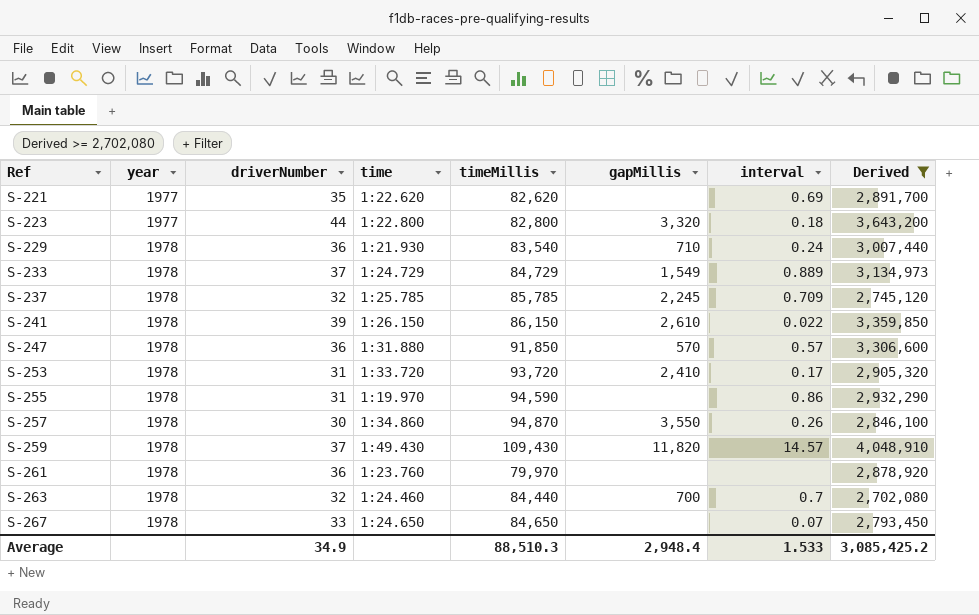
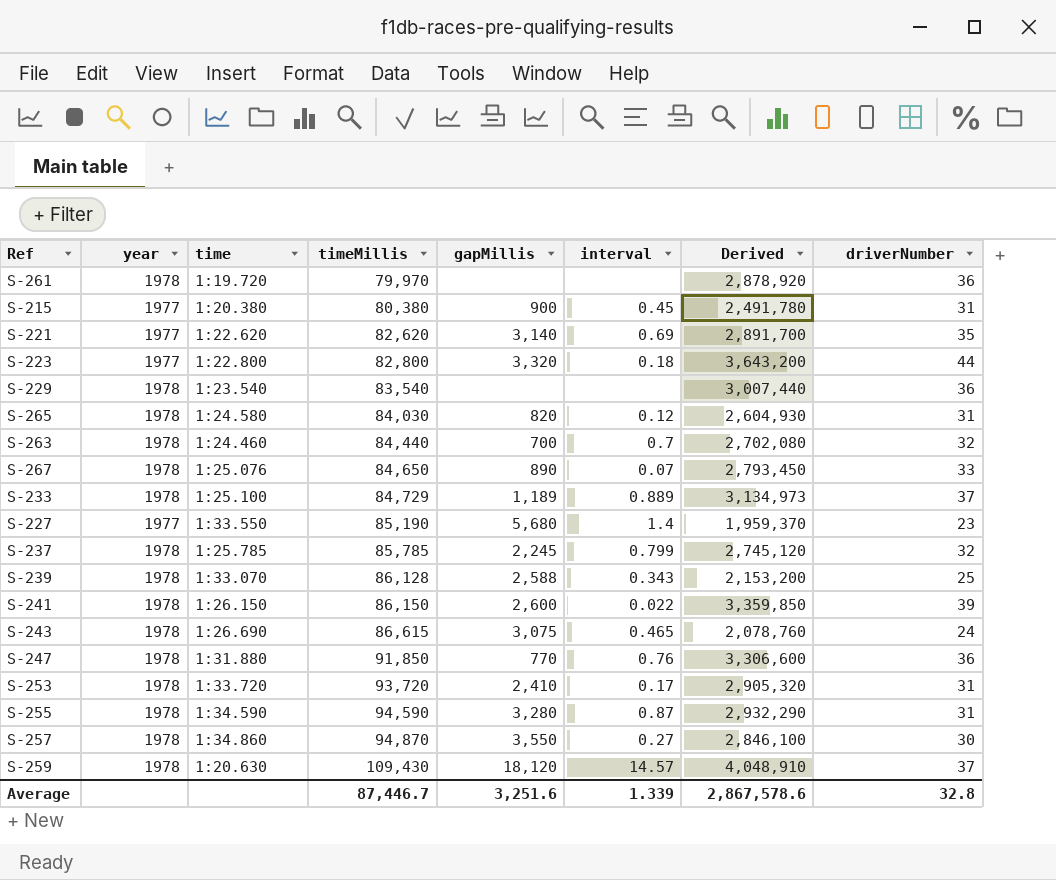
filter: Derived >= 2,702,080 -> none
row order: Ref ascending -> timeMillis ascending
column driverNumber | position: 3 -> 8
S-261 | time: 1:23.760 -> 1:19.720
S-221 | gapMillis: none -> 3,140
S-229 | time: 1:21.930 -> 1:23.540
S-229 | gapMillis: 710 -> none
S-229 | interval: 0.24 -> none
S-267 | time: 1:24.650 -> 1:25.076
S-267 | gapMillis: none -> 890
S-233 | time: 1:24.729 -> 1:25.100
S-233 | gapMillis: 1,549 -> 1,189
S-237 | interval: 0.709 -> 0.799
S-241 | gapMillis: 2,610 -> 2,600
S-247 | gapMillis: 570 -> 770
S-247 | interval: 0.57 -> 0.76
S-255 | time: 1:19.970 -> 1:34.590
S-255 | gapMillis: none -> 3,280
S-255 | interval: 0.86 -> 0.87
S-257 | interval: 0.26 -> 0.27
S-259 | time: 1:49.430 -> 1:20.630
S-259 | gapMillis: 11,820 -> 18,120
Average | timeMillis: 88,510.3 -> 87,446.7
Average | gapMillis: 2,948.4 -> 3,251.6
Average | interval: 1.533 -> 1.339
Average | Derived: 3,085,425.2 -> 2,867,578.6
Average | driverNumber: 34.9 -> 32.8

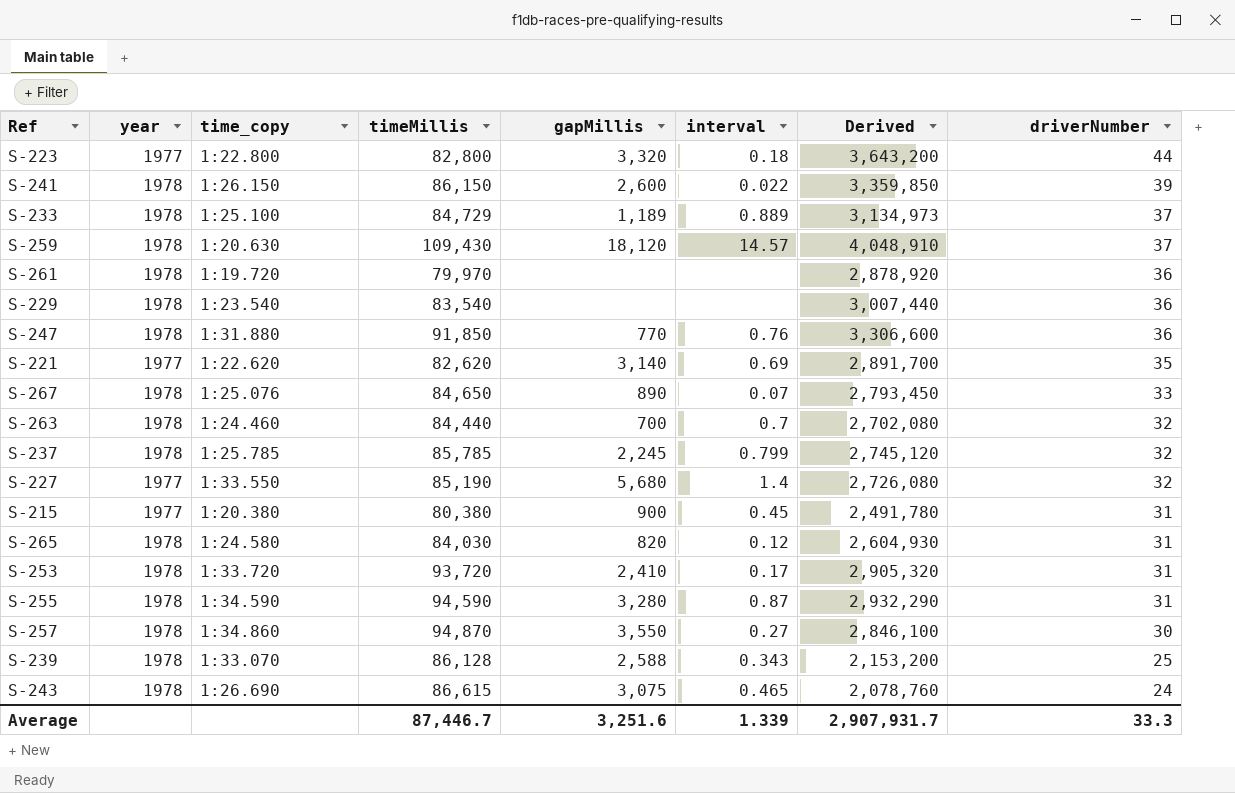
row order: timeMillis ascending -> driverNumber descending
column name: time -> time_copy
S-227 | Derived: 1,959,370 -> 2,726,080
S-227 | driverNumber: 23 -> 32
Average | Derived: 2,867,578.6 -> 2,907,931.7
Average | driverNumber: 32.8 -> 33.3

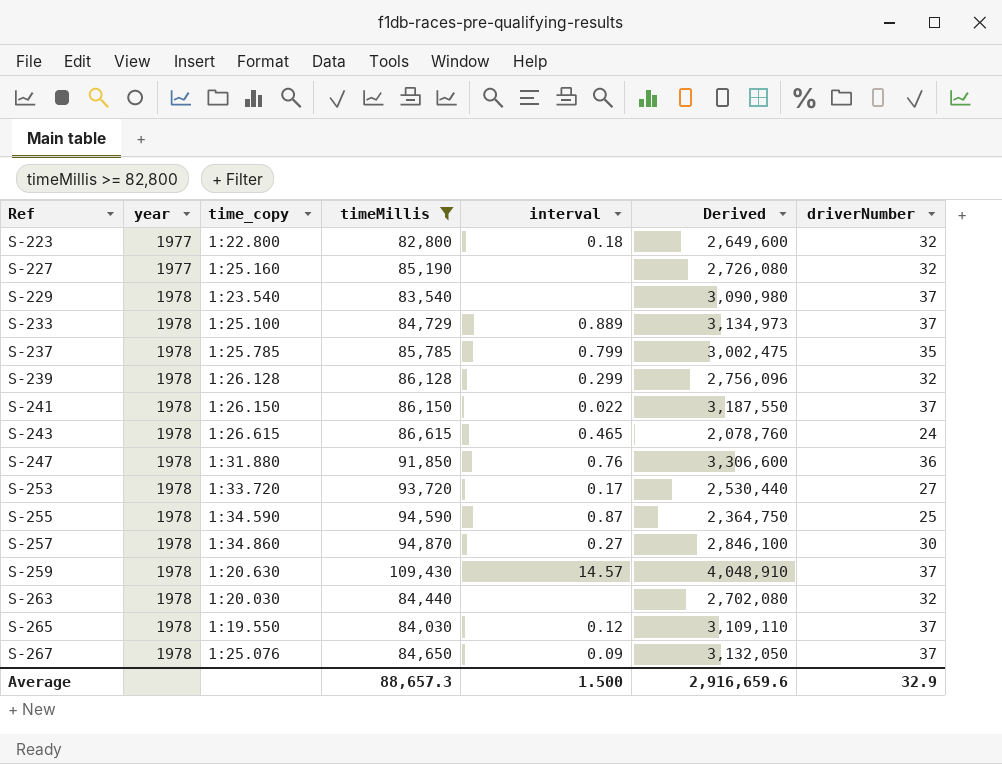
filter: none -> timeMillis >= 82,800
row order: driverNumber descending -> Ref ascending
column gapMillis | position: 5 -> none
S-223 | Derived: 3,643,200 -> 2,649,600
S-223 | driverNumber: 44 -> 32
S-227 | time_copy: 1:33.550 -> 1:25.160
S-227 | interval: 1.4 -> none
S-229 | Derived: 3,007,440 -> 3,090,980
S-229 | driverNumber: 36 -> 37
S-237 | Derived: 2,745,120 -> 3,002,475
S-237 | driverNumber: 32 -> 35
S-239 | time_copy: 1:33.070 -> 1:26.128
S-239 | interval: 0.343 -> 0.299
S-239 | Derived: 2,153,200 -> 2,756,096
S-239 | driverNumber: 25 -> 32
S-241 | Derived: 3,359,850 -> 3,187,550
S-241 | driverNumber: 39 -> 37
S-243 | time_copy: 1:26.690 -> 1:26.615
S-253 | Derived: 2,905,320 -> 2,530,440
S-253 | driverNumber: 31 -> 27
S-255 | Derived: 2,932,290 -> 2,364,750
S-255 | driverNumber: 31 -> 25
S-263 | time_copy: 1:24.460 -> 1:20.030
S-263 | interval: 0.7 -> none
S-265 | time_copy: 1:24.580 -> 1:19.550
S-265 | Derived: 2,604,930 -> 3,109,110
S-265 | driverNumber: 31 -> 37
S-267 | interval: 0.07 -> 0.09
S-267 | Derived: 2,793,450 -> 3,132,050
S-267 | driverNumber: 33 -> 37
Average | timeMillis: 87,446.7 -> 88,657.3
Average | interval: 1.339 -> 1.500
Average | Derived: 2,907,931.7 -> 2,916,659.6
Average | driverNumber: 33.3 -> 32.9

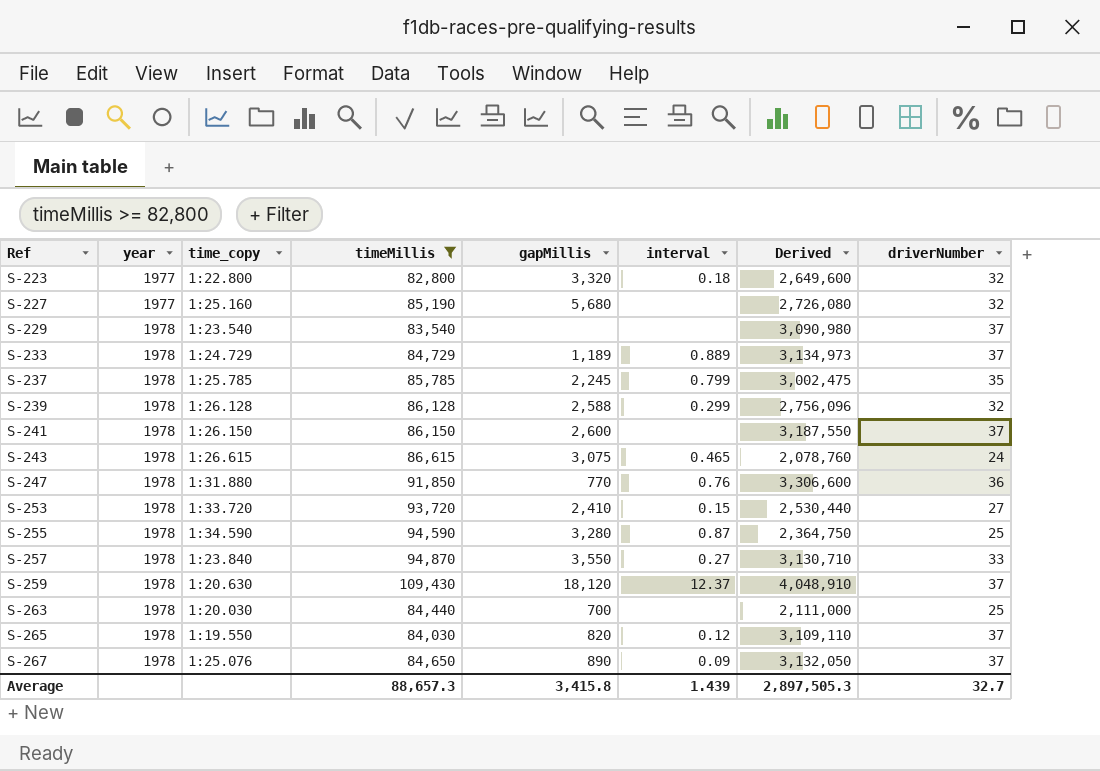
column gapMillis | position: none -> 5
S-233 | time_copy: 1:25.100 -> 1:24.729
S-241 | interval: 0.022 -> none
S-253 | interval: 0.17 -> 0.15
S-257 | time_copy: 1:34.860 -> 1:23.840
S-257 | Derived: 2,846,100 -> 3,130,710
S-257 | driverNumber: 30 -> 33
S-259 | interval: 14.57 -> 12.37
S-263 | Derived: 2,702,080 -> 2,111,000
S-263 | driverNumber: 32 -> 25
Average | interval: 1.500 -> 1.439
Average | Derived: 2,916,659.6 -> 2,897,505.3
Average | driverNumber: 32.9 -> 32.7

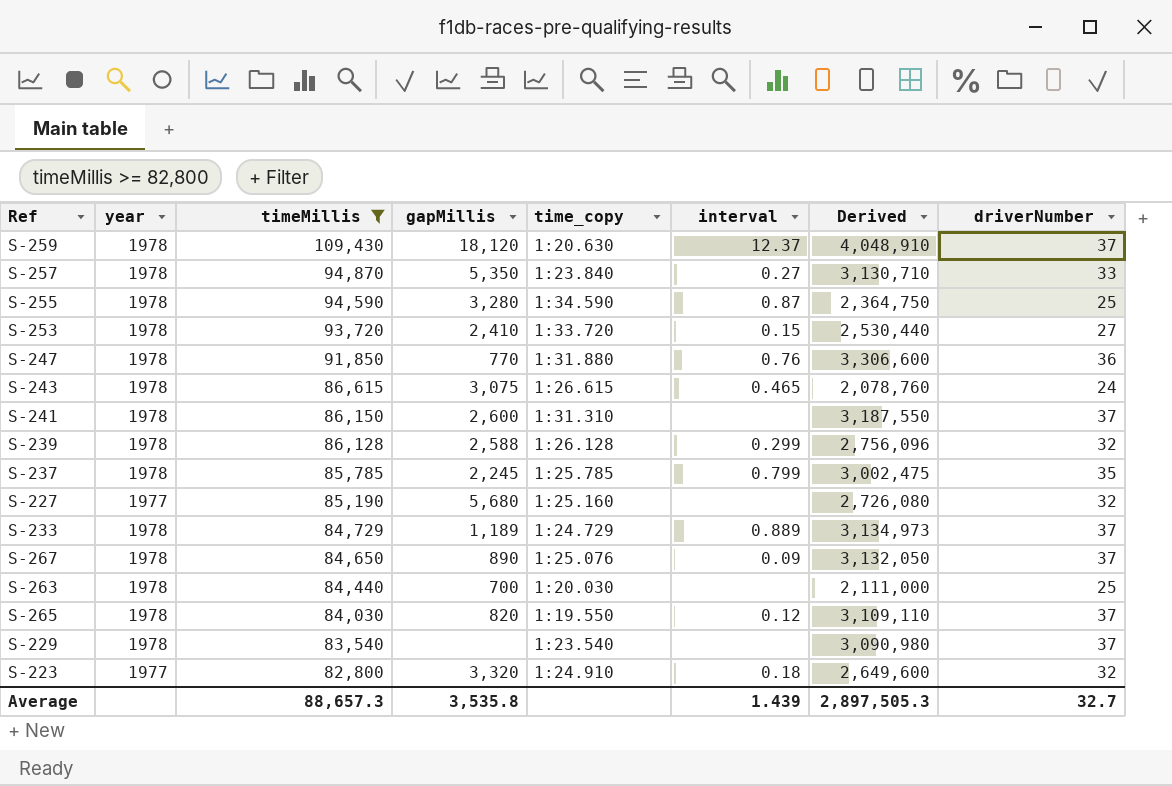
row order: Ref ascending -> timeMillis descending
column time_copy | position: 3 -> 5
S-257 | gapMillis: 3,550 -> 5,350
S-241 | time_copy: 1:26.150 -> 1:31.310
S-223 | time_copy: 1:22.800 -> 1:24.910
Average | gapMillis: 3,415.8 -> 3,535.8

